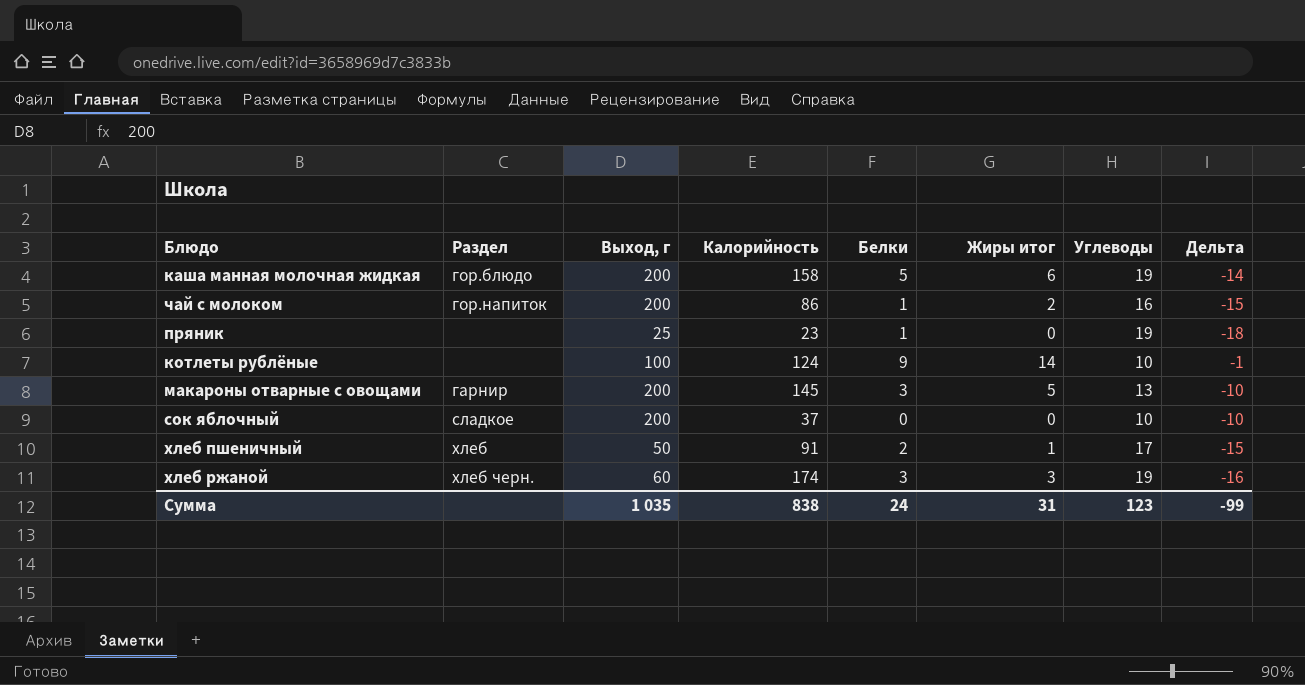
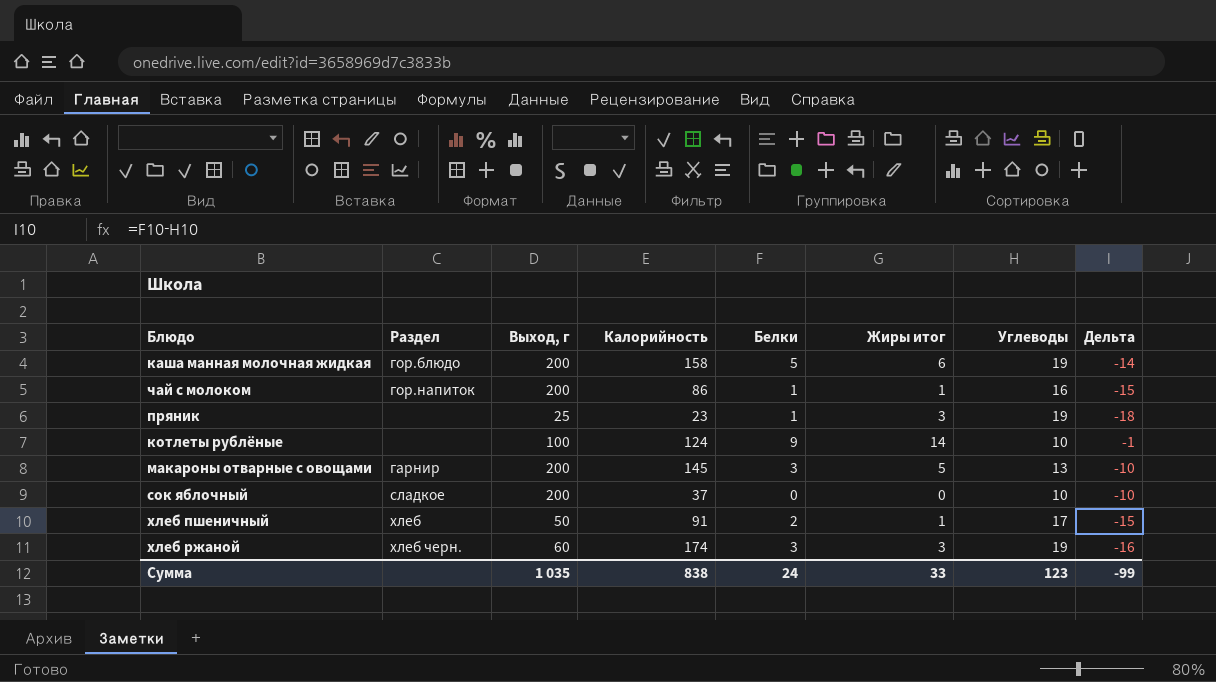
чай с молоком | Жиры итог: 2 -> 1
пряник | Жиры итог: 0 -> 3
Сумма | Жиры итог: 31 -> 33

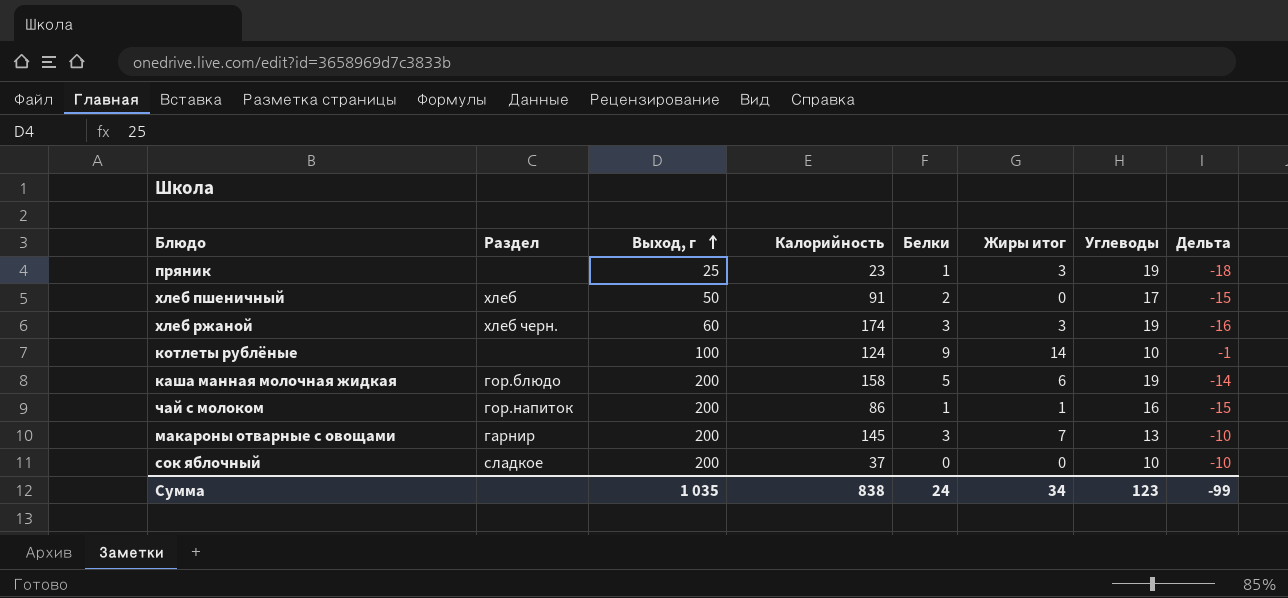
row order: none -> Выход, г ascending
хлеб пшеничный | Жиры итог: 1 -> 0
макароны отварные с овощами | Жиры итог: 5 -> 7
Сумма | Жиры итог: 33 -> 34

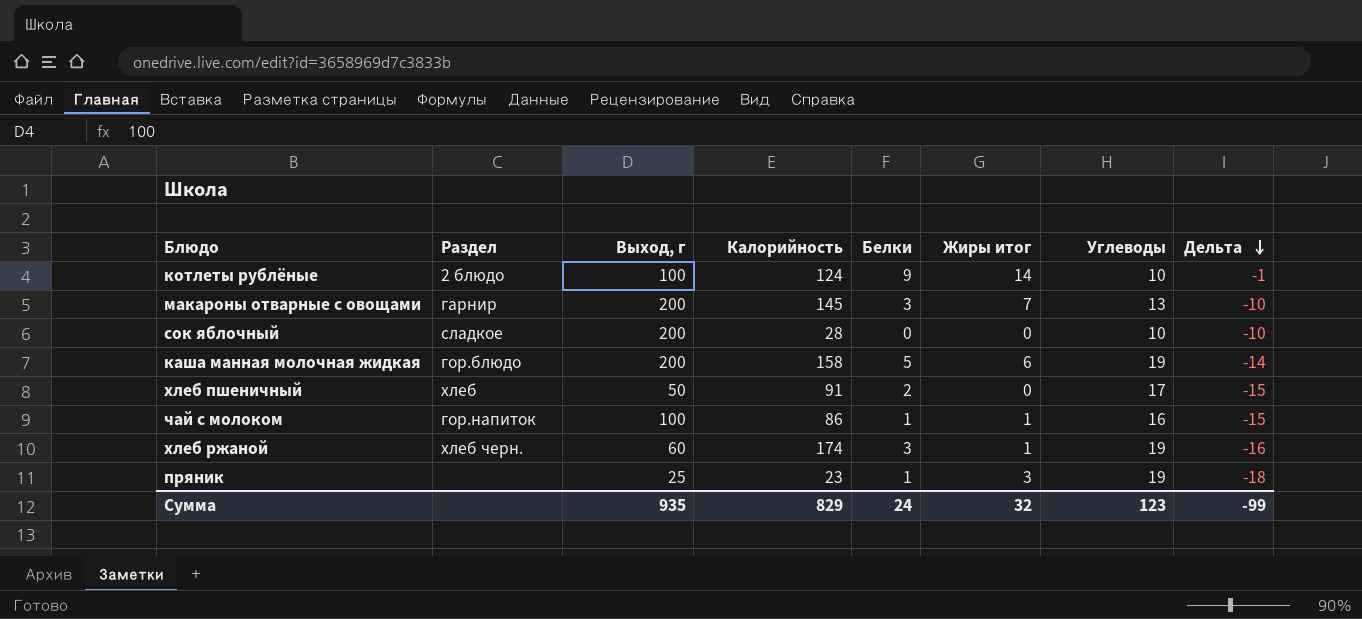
row order: Выход, г ascending -> Дельта descending
котлеты рублёные | Раздел: none -> 2 блюдо
сок яблочный | Калорийность: 37 -> 28
чай с молоком | Выход, г: 200 -> 100
хлеб ржаной | Жиры итог: 3 -> 1
Сумма | Выход, г: 1 035 -> 935
Сумма | Калорийность: 838 -> 829
Сумма | Жиры итог: 34 -> 32

